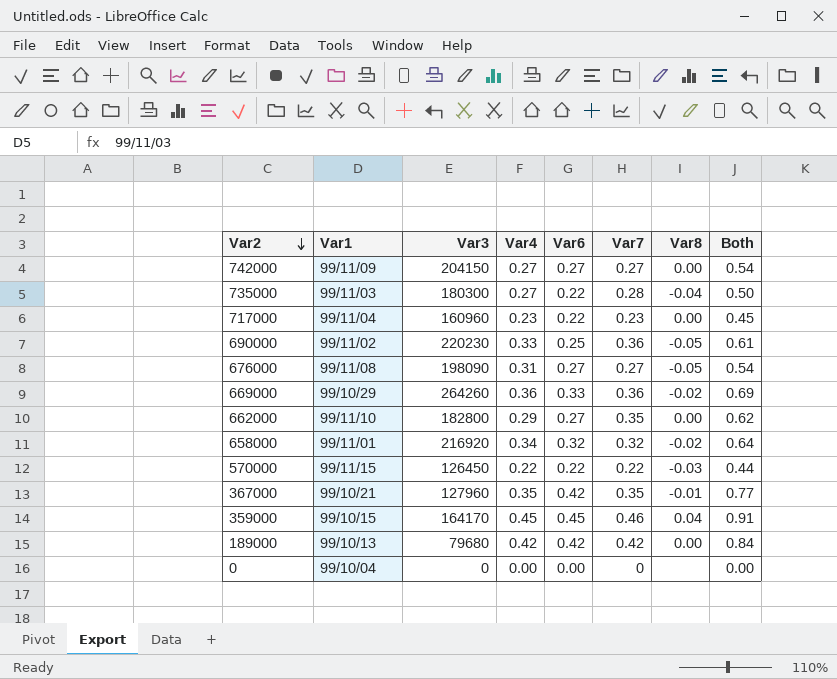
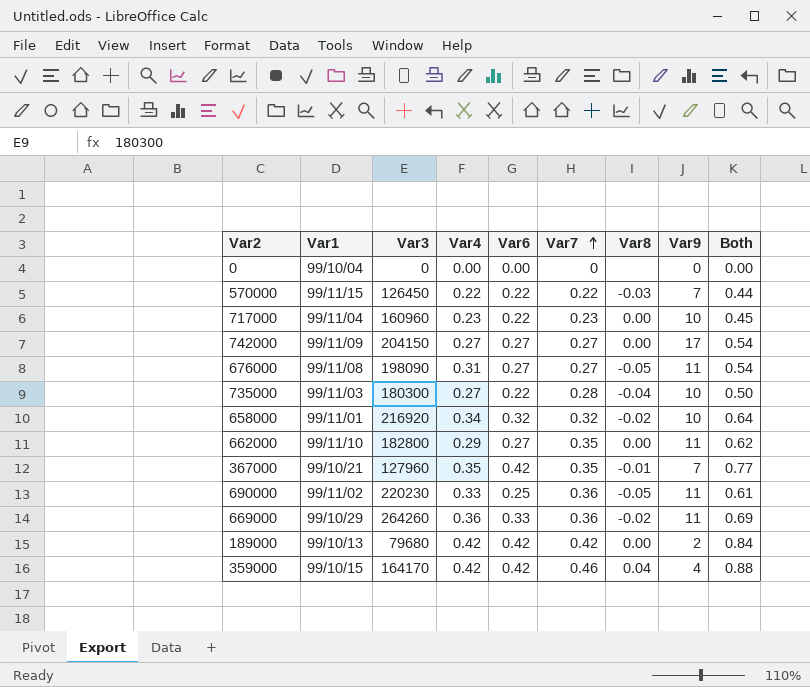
row order: Var2 descending -> Var7 ascending
column Var9 | position: none -> 8
359000 | Var4: 0.45 -> 0.42
359000 | Var6: 0.45 -> 0.42
359000 | Both: 0.91 -> 0.88

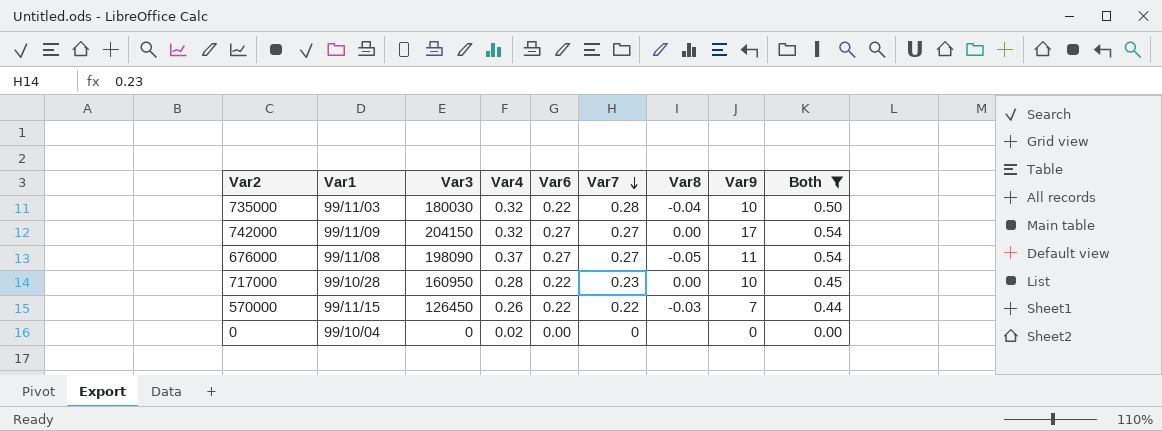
filter: none -> Both <= 0.54
row order: Var7 ascending -> Var7 descending
735000 | Var3: 180300 -> 180030
735000 | Var4: 0.27 -> 0.32
742000 | Var4: 0.27 -> 0.32
676000 | Var4: 0.31 -> 0.37
717000 | Var1: 99/11/04 -> 99/10/28
717000 | Var3: 160960 -> 160950
717000 | Var4: 0.23 -> 0.28
570000 | Var4: 0.22 -> 0.26
0 | Var4: 0.00 -> 0.02

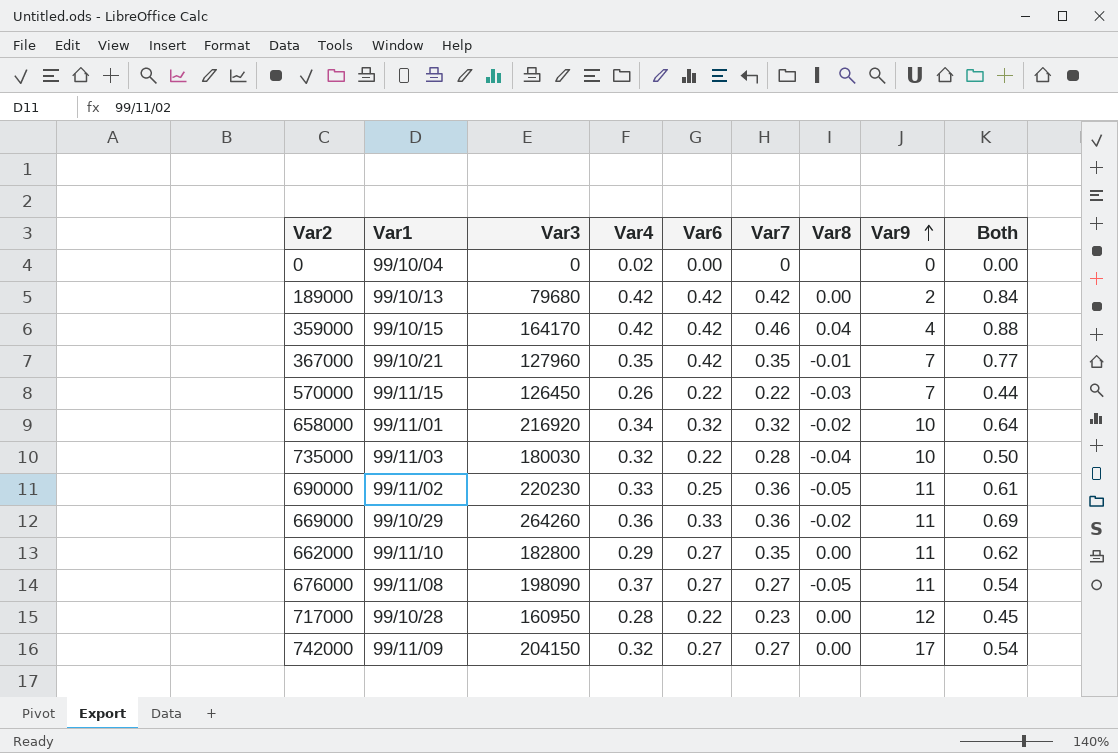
filter: Both <= 0.54 -> none
row order: Var7 descending -> Var9 ascending
717000 | Var9: 10 -> 12

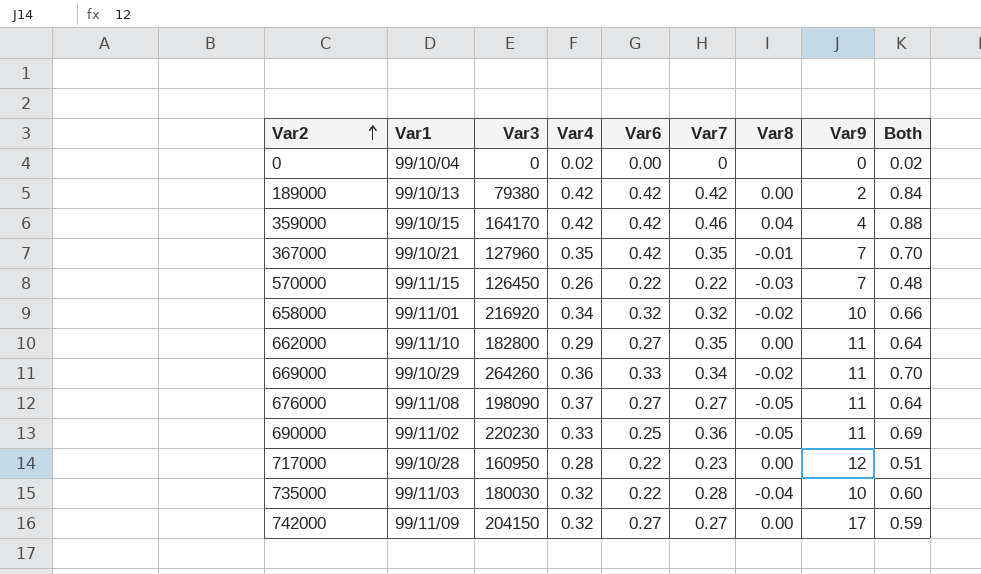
row order: Var9 ascending -> Var2 ascending
column Both | formula: [Var6] + [Var7] -> [Var4] + [Var7]
189000 | Var3: 79680 -> 79380
669000 | Var7: 0.36 -> 0.34

